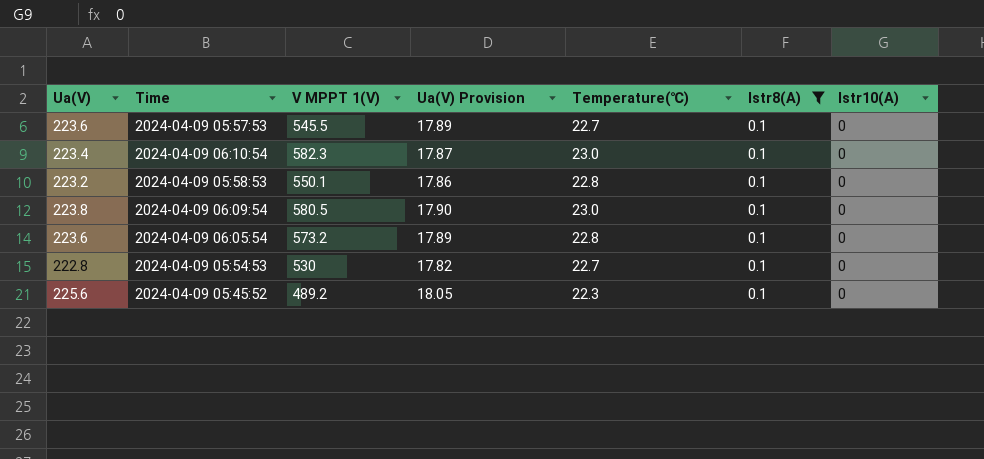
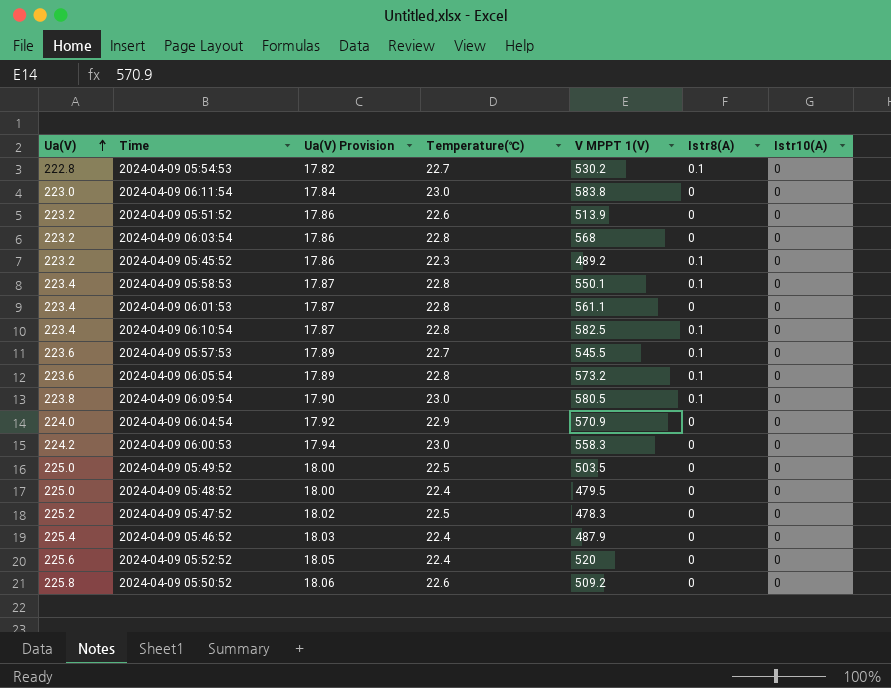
filter: Istr8(A) = 0.1 -> none
row order: none -> Ua(V) ascending
column V MPPT 1(V) | position: 3 -> 5
2024-04-09 05:54:53 | V MPPT 1(V): 530 -> 530.2
2024-04-09 05:45:52 | Ua(V): 225.6 -> 223.2
2024-04-09 05:45:52 | Ua(V) Provision: 18.05 -> 17.86
2024-04-09 05:58:53 | Ua(V): 223.2 -> 223.4
2024-04-09 05:58:53 | Ua(V) Provision: 17.86 -> 17.87
2024-04-09 06:10:54 | Temperature(℃): 23.0 -> 22.8
2024-04-09 06:10:54 | V MPPT 1(V): 582.3 -> 582.5

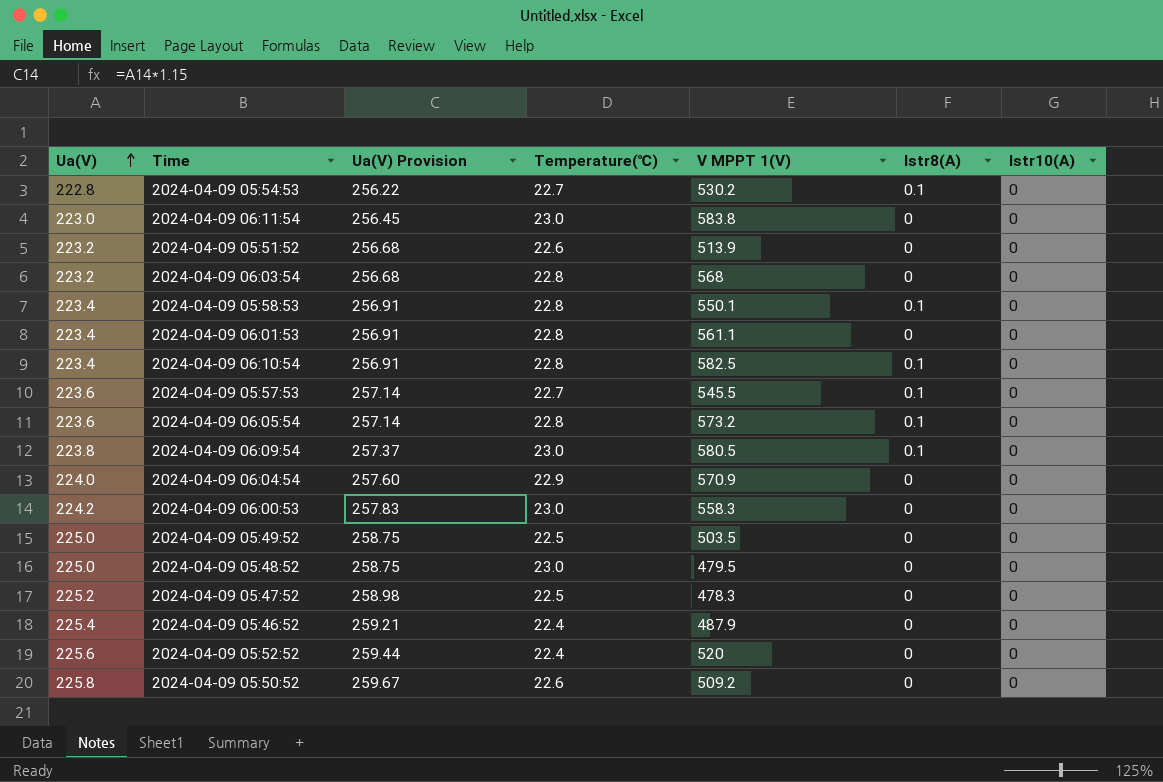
column Ua(V) Provision | formula: [Ua(V)] * 0.08 -> [Ua(V)] * 1.15
row 2024-04-09 05:45:52: 223.2 | 17.86 | 22.3 | 489.2 | 0.1 | 0 -> none
2024-04-09 05:48:52 | Temperature(℃): 22.4 -> 23.0

